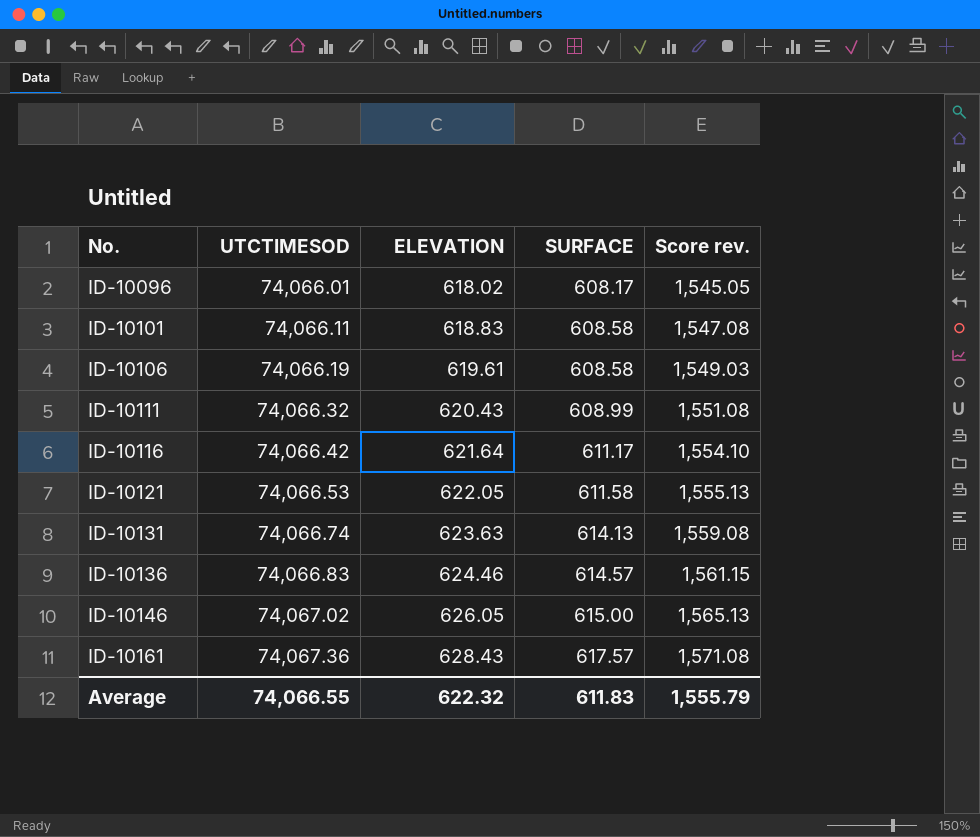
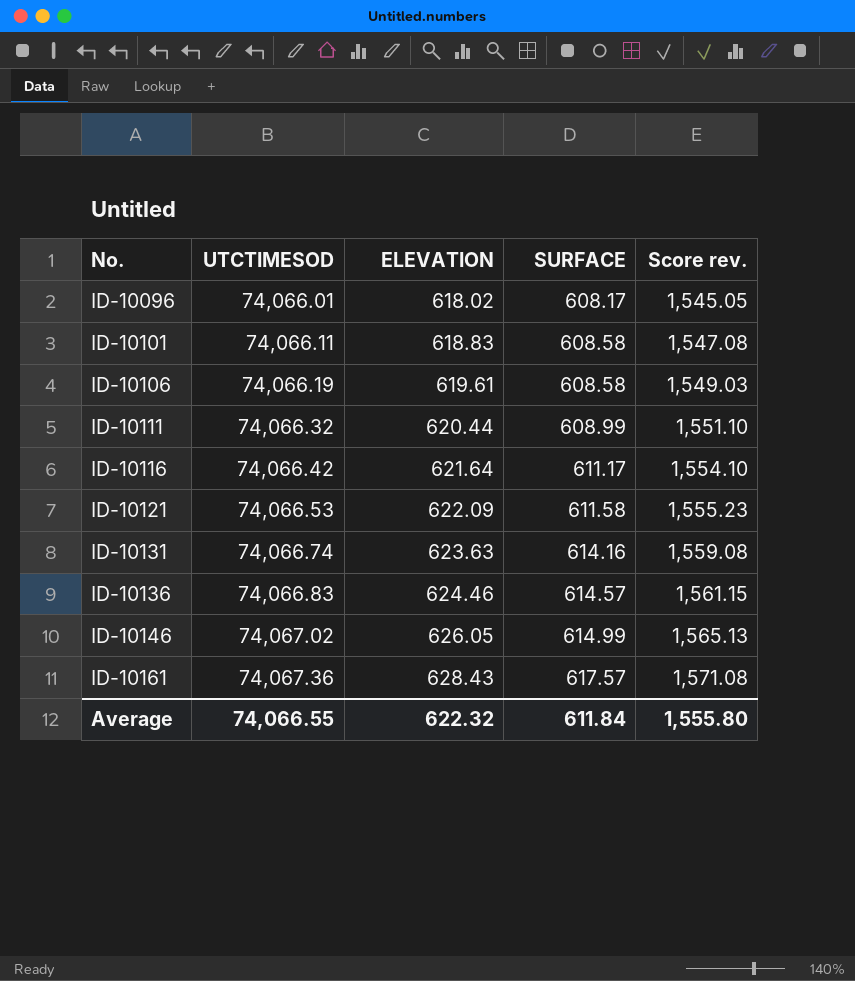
ID-10111 | ELEVATION: 620.43 -> 620.44
ID-10111 | Score rev.: 1,551.08 -> 1,551.10
ID-10121 | ELEVATION: 622.05 -> 622.09
ID-10121 | Score rev.: 1,555.13 -> 1,555.23
ID-10131 | SURFACE: 614.13 -> 614.16
ID-10146 | SURFACE: 615.00 -> 614.99
Average | SURFACE: 611.83 -> 611.84
Average | Score rev.: 1,555.79 -> 1,555.80

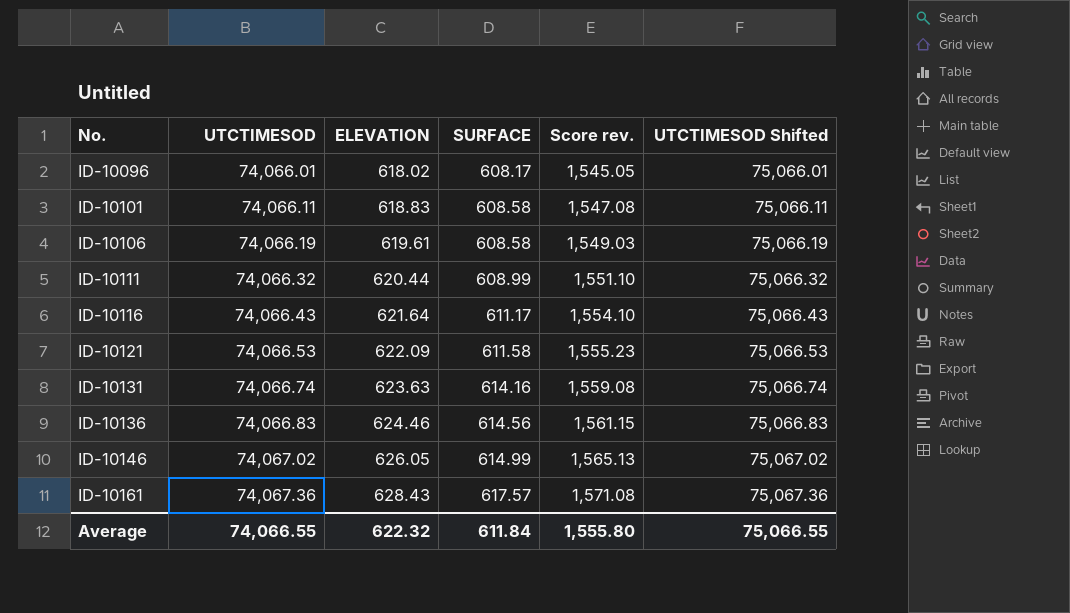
column UTCTIMESOD Shifted | formula: none -> [UTCTIMESOD] + 1000
ID-10116 | UTCTIMESOD: 74,066.42 -> 74,066.43
ID-10136 | SURFACE: 614.57 -> 614.56

